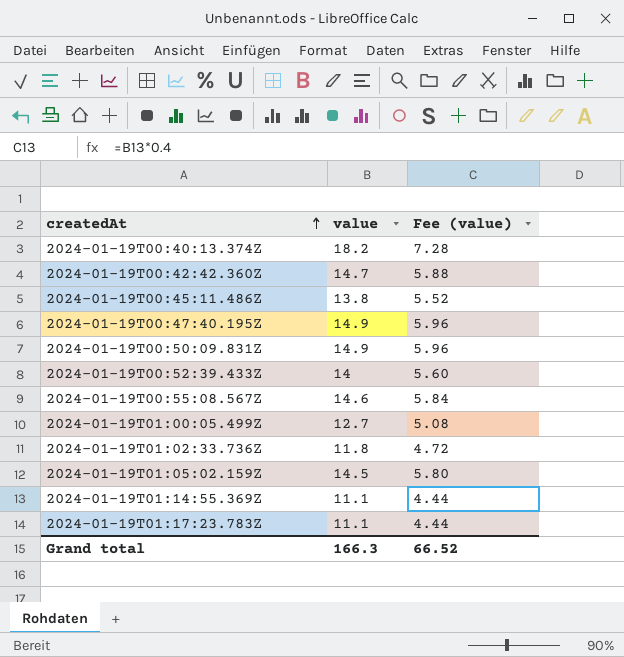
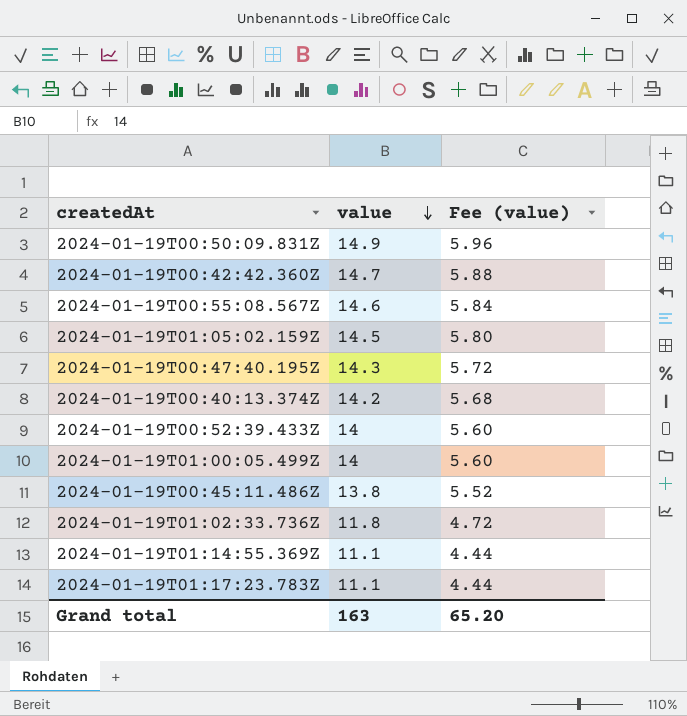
row order: createdAt ascending -> value descending
2024-01-19T00:47:40.195Z | value: 14.9 -> 14.3
2024-01-19T00:47:40.195Z | Fee (value): 5.96 -> 5.72
2024-01-19T00:40:13.374Z | value: 18.2 -> 14.2
2024-01-19T00:40:13.374Z | Fee (value): 7.28 -> 5.68
2024-01-19T01:00:05.499Z | value: 12.7 -> 14
2024-01-19T01:00:05.499Z | Fee (value): 5.08 -> 5.60
Grand total | value: 166.3 -> 163
Grand total | Fee (value): 66.52 -> 65.20

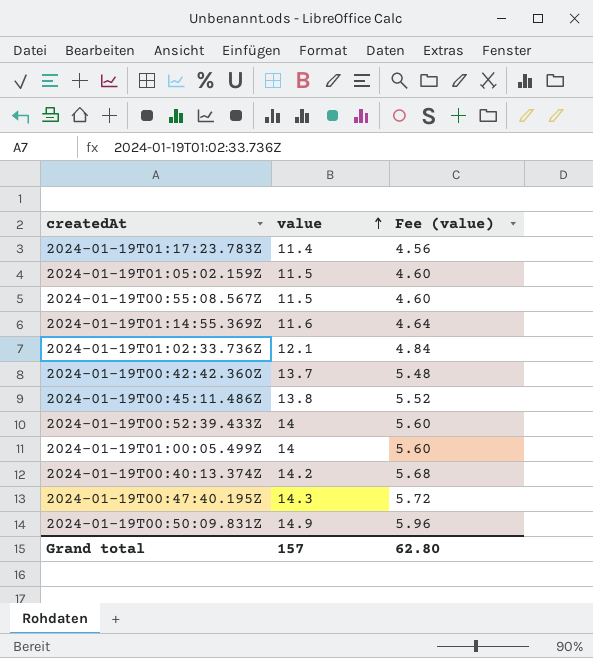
row order: value descending -> value ascending
2024-01-19T01:17:23.783Z | value: 11.1 -> 11.4
2024-01-19T01:17:23.783Z | Fee (value): 4.44 -> 4.56
2024-01-19T01:05:02.159Z | value: 14.5 -> 11.5
2024-01-19T01:05:02.159Z | Fee (value): 5.80 -> 4.60
2024-01-19T00:55:08.567Z | value: 14.6 -> 11.5
2024-01-19T00:55:08.567Z | Fee (value): 5.84 -> 4.60
2024-01-19T01:14:55.369Z | value: 11.1 -> 11.6
2024-01-19T01:14:55.369Z | Fee (value): 4.44 -> 4.64
2024-01-19T01:02:33.736Z | value: 11.8 -> 12.1
2024-01-19T01:02:33.736Z | Fee (value): 4.72 -> 4.84
2024-01-19T00:42:42.360Z | value: 14.7 -> 13.7
2024-01-19T00:42:42.360Z | Fee (value): 5.88 -> 5.48
Grand total | value: 163 -> 157
Grand total | Fee (value): 65.20 -> 62.80

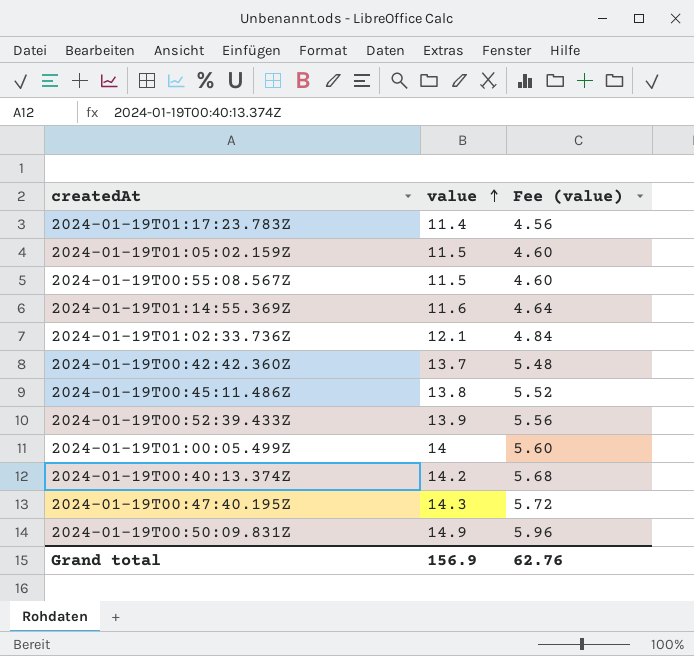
2024-01-19T00:52:39.433Z | value: 14 -> 13.9
2024-01-19T00:52:39.433Z | Fee (value): 5.60 -> 5.56
Grand total | value: 157 -> 156.9
Grand total | Fee (value): 62.80 -> 62.76

